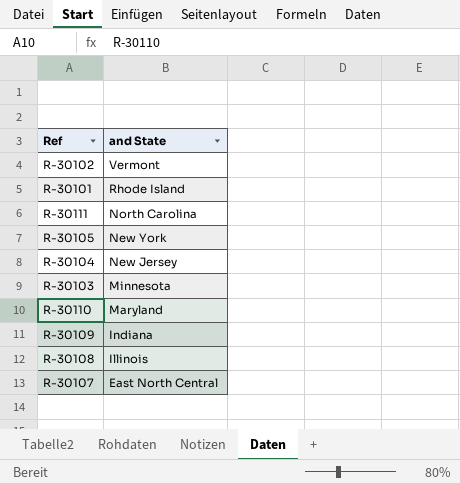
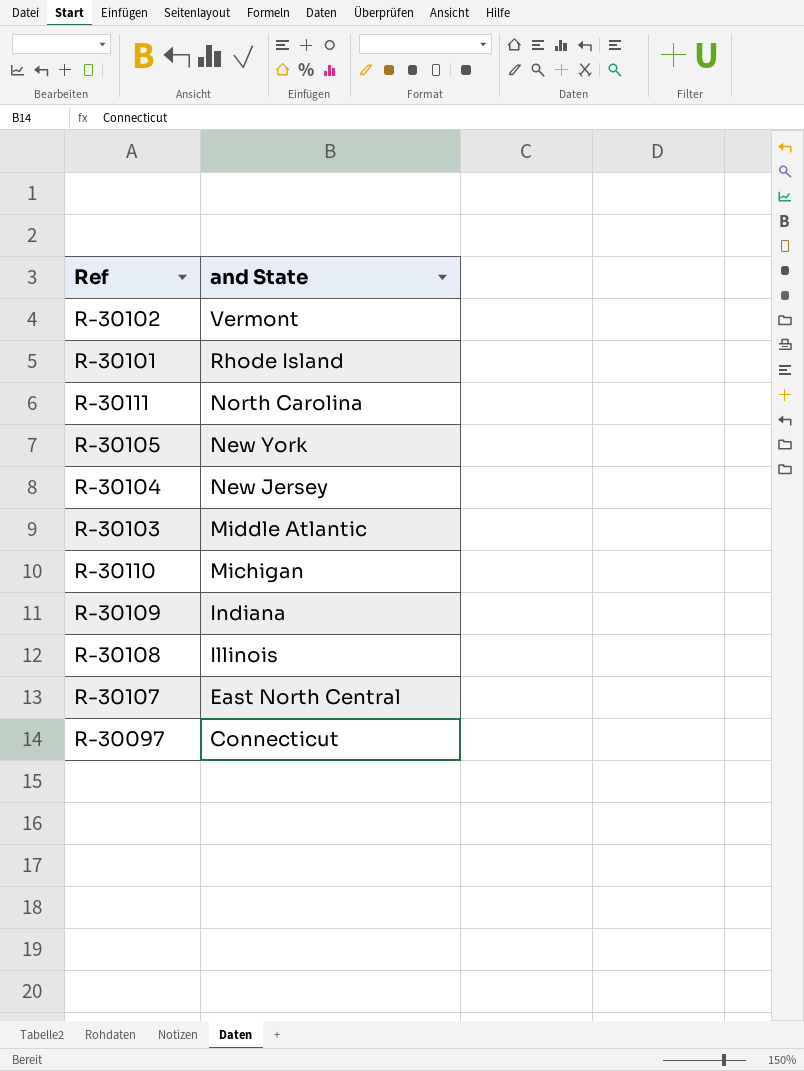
R-30103 | and State: Minnesota -> Middle Atlantic
R-30110 | and State: Maryland -> Michigan
row R-30097: none -> Connecticut

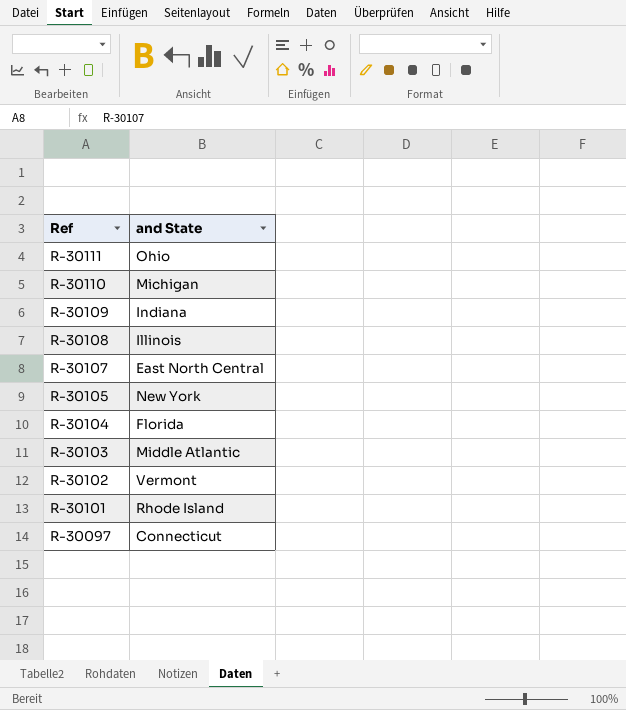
row order: and State descending -> Ref descending
R-30111 | and State: North Carolina -> Ohio
R-30104 | and State: New Jersey -> Florida

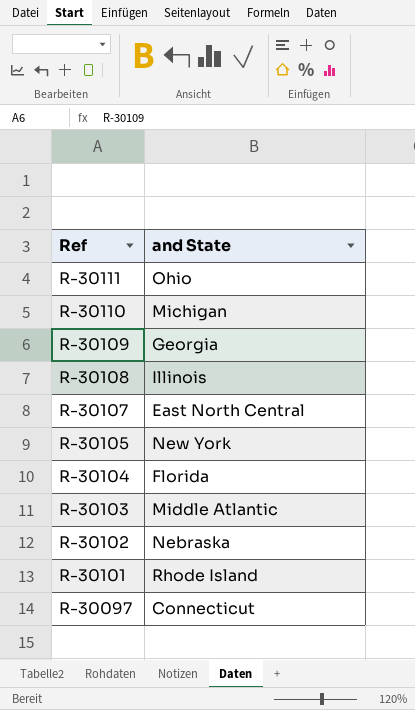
R-30109 | and State: Indiana -> Georgia
R-30102 | and State: Vermont -> Nebraska

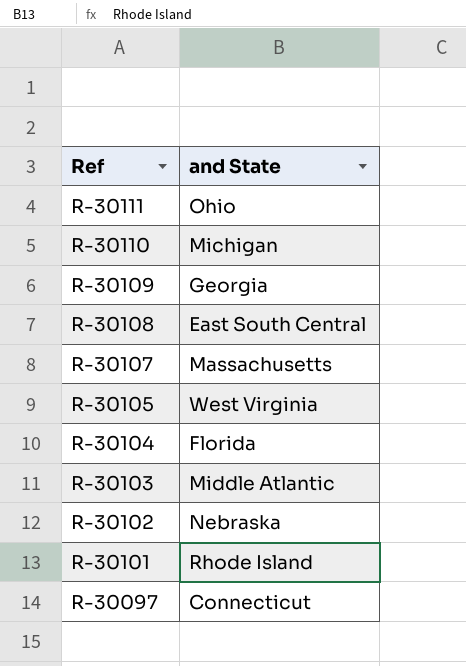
R-30108 | and State: Illinois -> East South Central
R-30107 | and State: East North Central -> Massachusetts
R-30105 | and State: New York -> West Virginia

